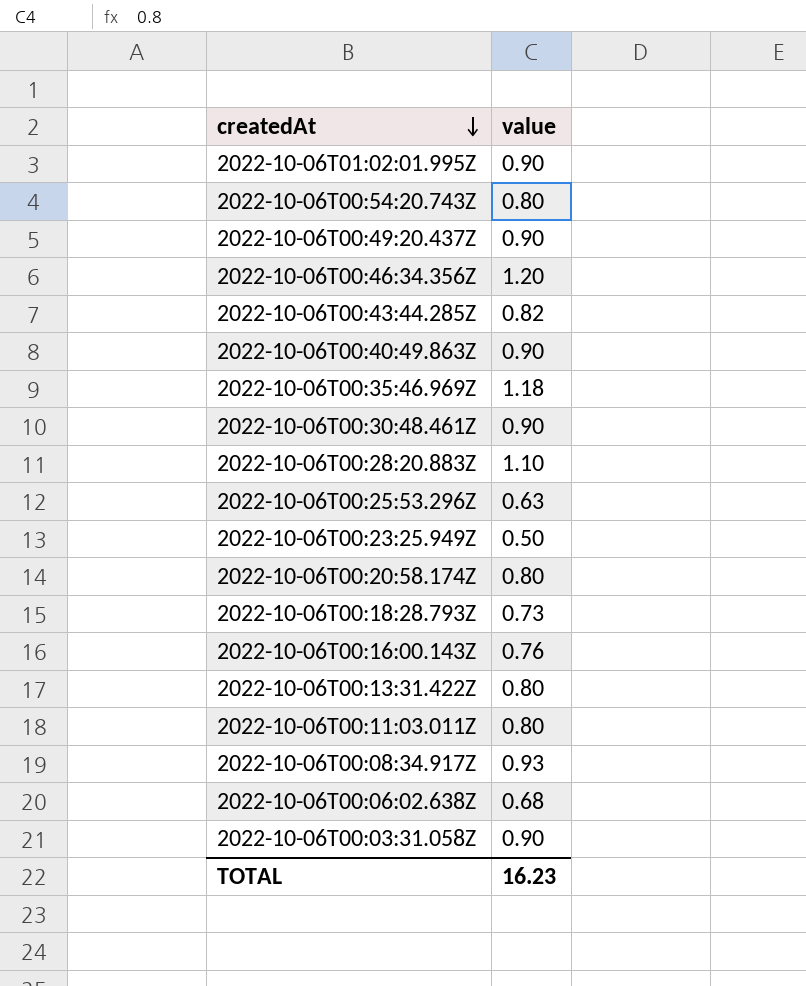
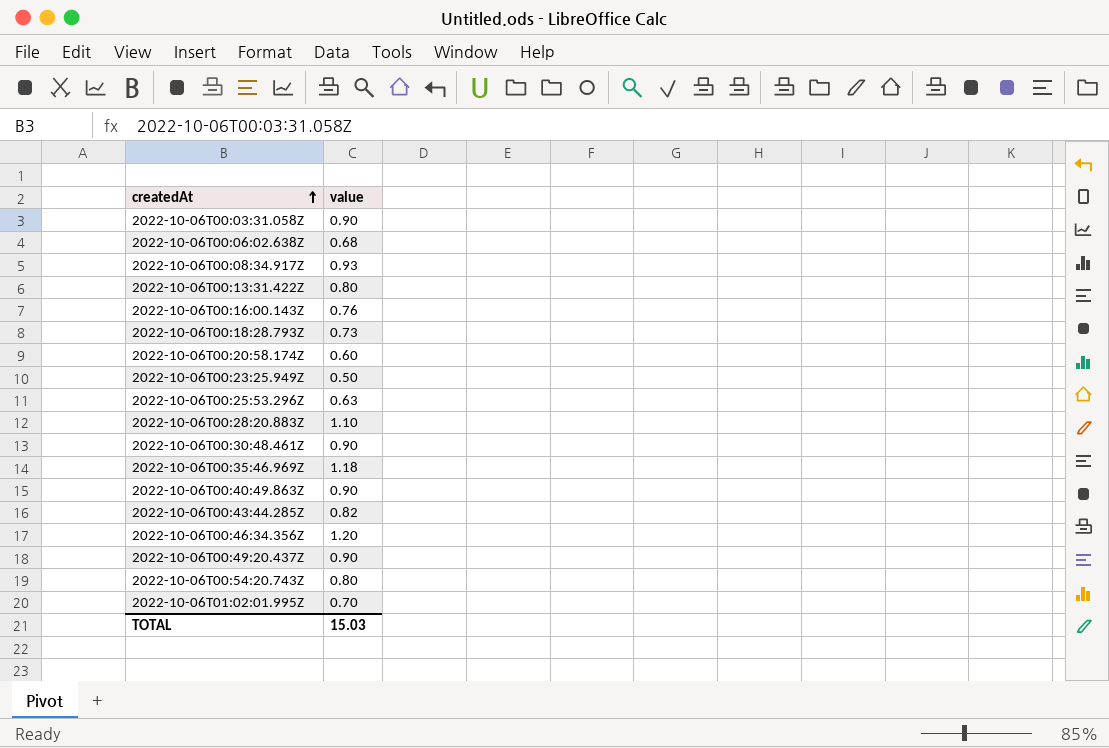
row order: createdAt descending -> createdAt ascending
row 2022-10-06T00:11:03.011Z: 0.80 -> none
2022-10-06T00:20:58.174Z | value: 0.80 -> 0.60
2022-10-06T01:02:01.995Z | value: 0.90 -> 0.70
TOTAL | value: 16.23 -> 15.03

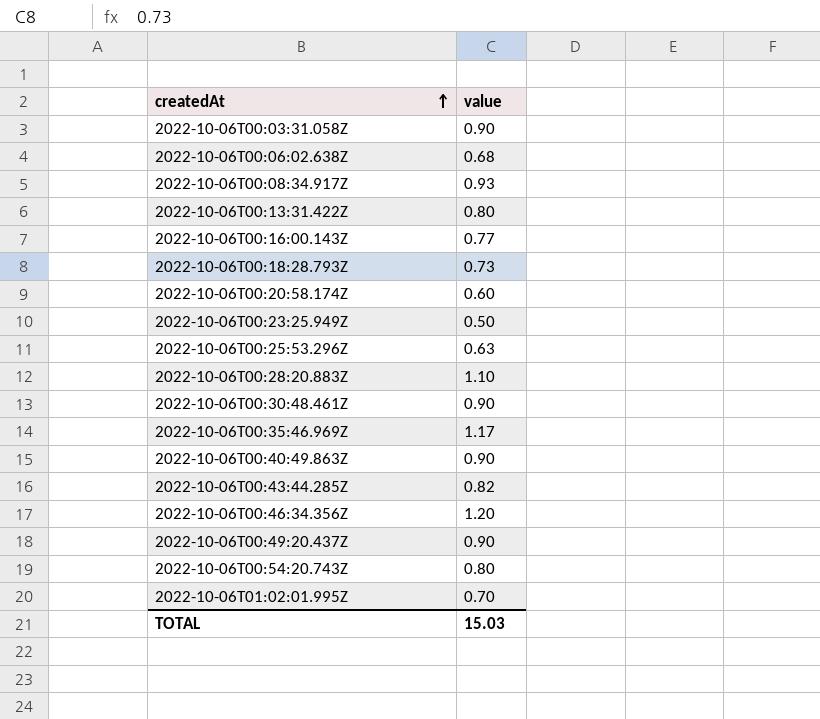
2022-10-06T00:16:00.143Z | value: 0.76 -> 0.77
2022-10-06T00:35:46.969Z | value: 1.18 -> 1.17

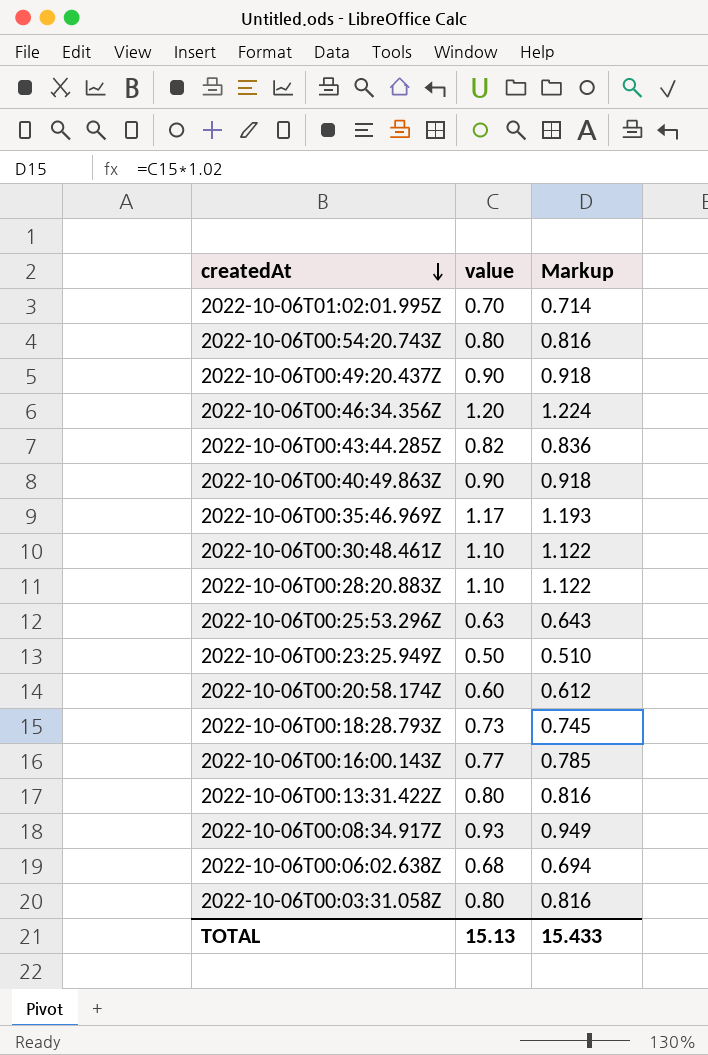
row order: createdAt ascending -> createdAt descending
column Markup | formula: none -> [value] * 1.02
2022-10-06T00:30:48.461Z | value: 0.90 -> 1.10
2022-10-06T00:03:31.058Z | value: 0.90 -> 0.80
TOTAL | value: 15.03 -> 15.13

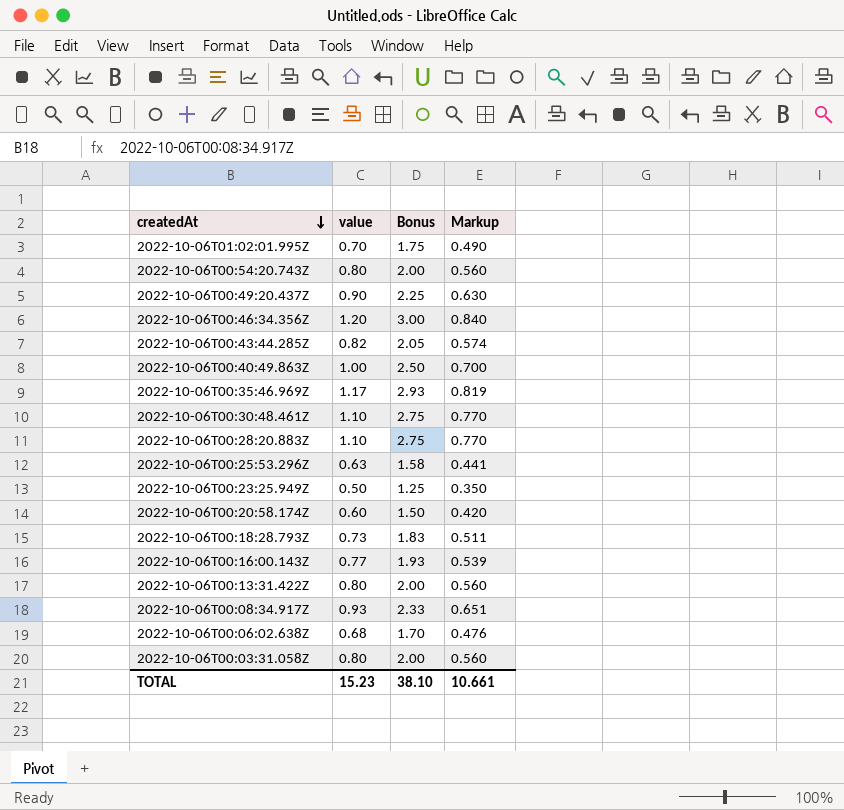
column Bonus | formula: none -> [value] * 2.5
column Markup | formula: [value] * 1.02 -> [value] * 0.7
2022-10-06T00:40:49.863Z | value: 0.90 -> 1.00
TOTAL | value: 15.13 -> 15.23
TOTAL | Markup: 15.433 -> 10.661

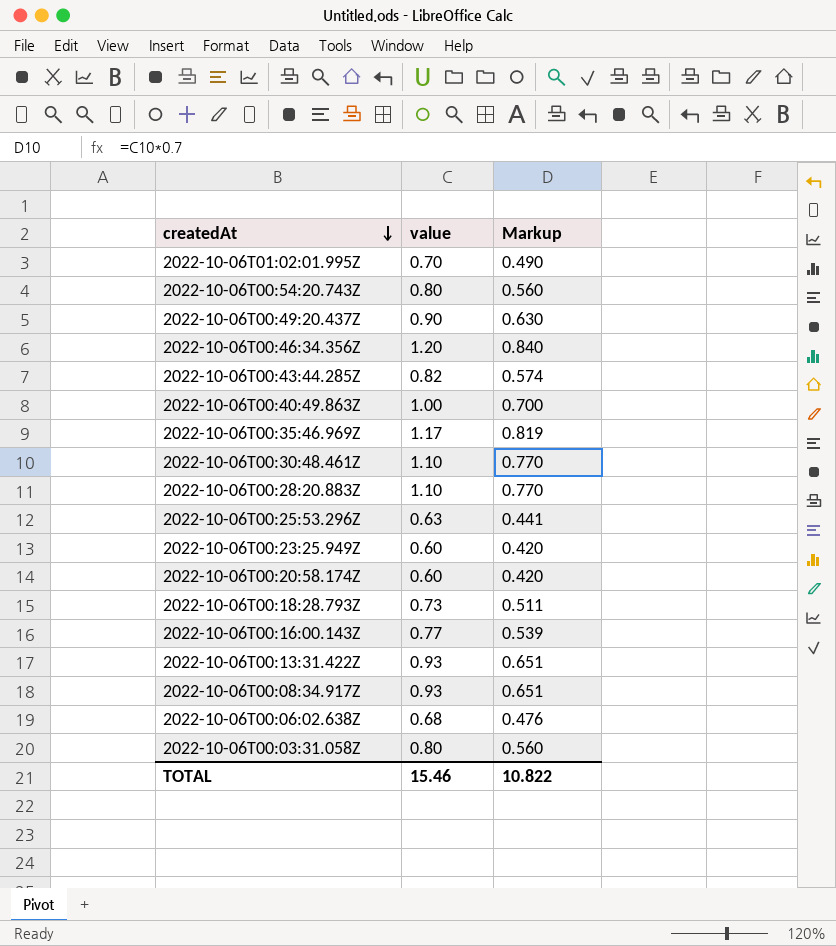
column Bonus | formula: [value] * 2.5 -> none
2022-10-06T00:23:25.949Z | value: 0.50 -> 0.60
2022-10-06T00:23:25.949Z | Markup: 0.350 -> 0.420
2022-10-06T00:13:31.422Z | value: 0.80 -> 0.93
2022-10-06T00:13:31.422Z | Markup: 0.560 -> 0.651
TOTAL | value: 15.23 -> 15.46
TOTAL | Markup: 10.661 -> 10.822

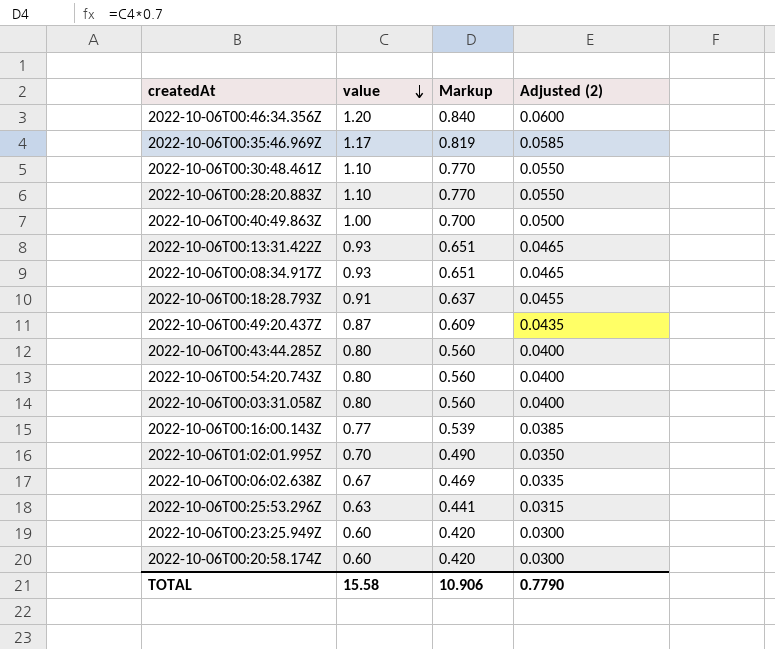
row order: createdAt descending -> value descending
column Adjusted (2) | formula: none -> [value] * 0.05
2022-10-06T00:18:28.793Z | value: 0.73 -> 0.91
2022-10-06T00:18:28.793Z | Markup: 0.511 -> 0.637
2022-10-06T00:49:20.437Z | value: 0.90 -> 0.87
2022-10-06T00:49:20.437Z | Markup: 0.630 -> 0.609
2022-10-06T00:43:44.285Z | value: 0.82 -> 0.80
2022-10-06T00:43:44.285Z | Markup: 0.574 -> 0.560
2022-10-06T00:06:02.638Z | value: 0.68 -> 0.67
2022-10-06T00:06:02.638Z | Markup: 0.476 -> 0.469
TOTAL | value: 15.46 -> 15.58
TOTAL | Markup: 10.822 -> 10.906

